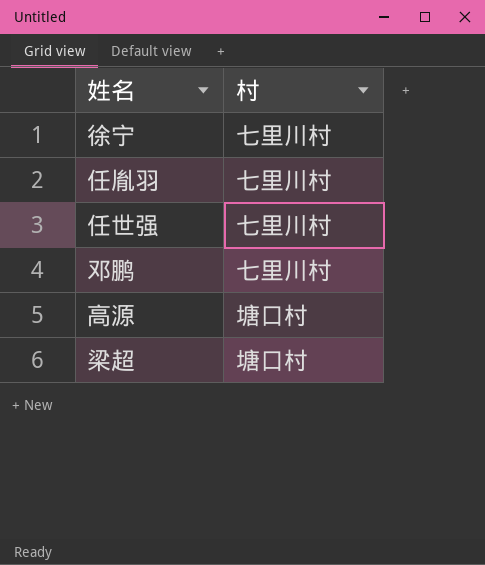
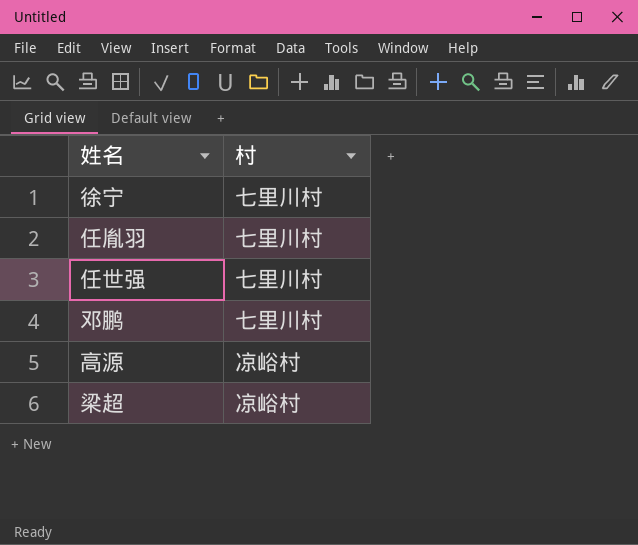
高源 | 村: 塘口村 -> 凉峪村
梁超 | 村: 塘口村 -> 凉峪村

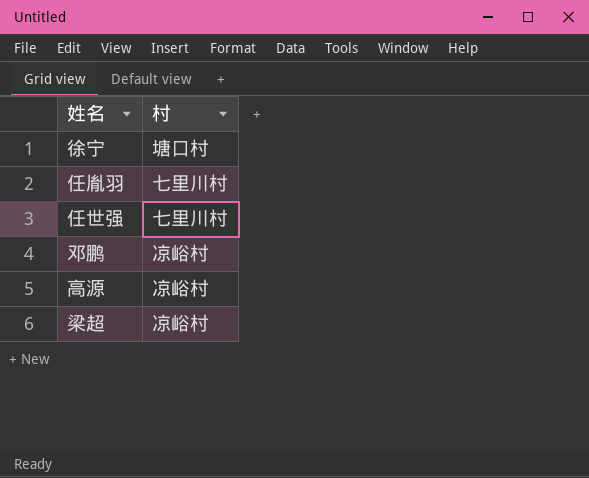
徐宁 | 村: 七里川村 -> 塘口村
邓鹏 | 村: 七里川村 -> 凉峪村

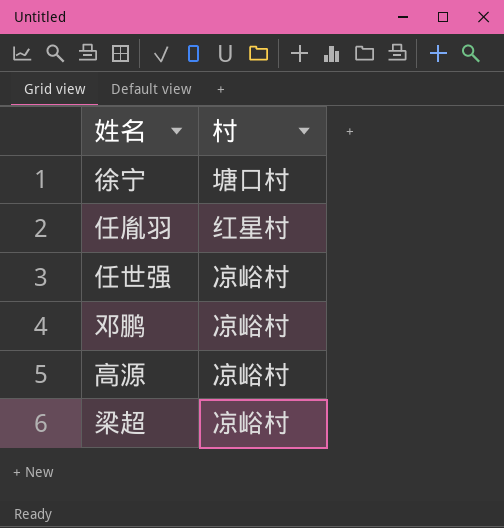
任胤羽 | 村: 七里川村 -> 红星村
任世强 | 村: 七里川村 -> 凉峪村

